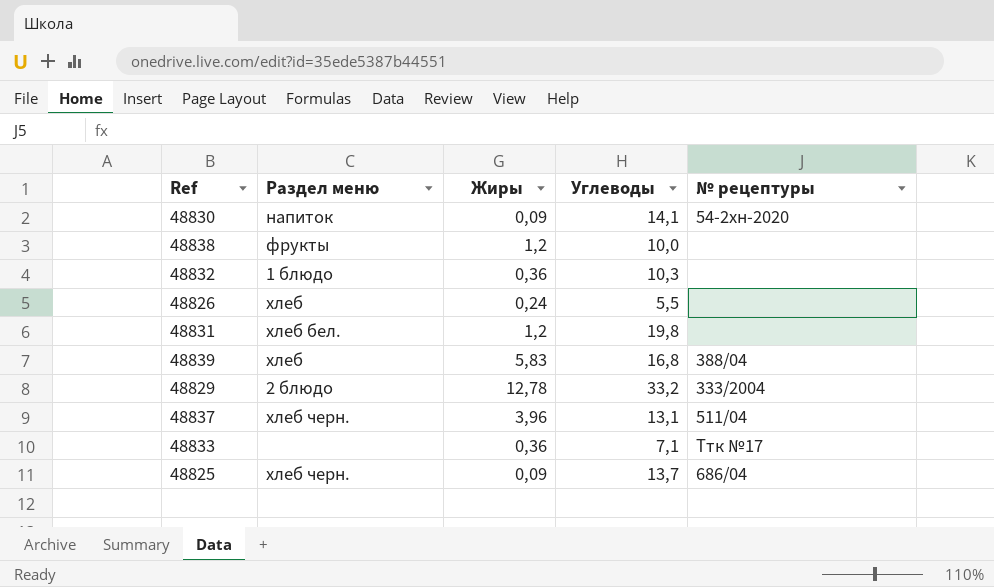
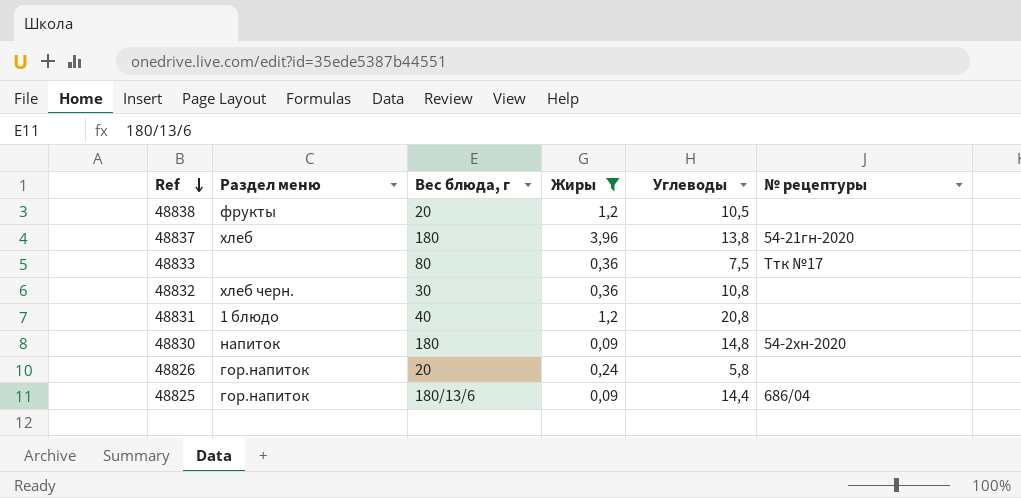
filter: none -> Жиры <= 3,96
row order: none -> Ref descending
column Вес блюда, г | position: none -> 3
48838 | Углеводы: 10,0 -> 10,5
48837 | Раздел меню: хлеб черн. -> хлеб
48837 | Углеводы: 13,1 -> 13,8
48837 | № рецептуры: 511/04 -> 54-21гн-2020
48833 | Углеводы: 7,1 -> 7,5
48832 | Раздел меню: 1 блюдо -> хлеб черн.
48832 | Углеводы: 10,3 -> 10,8
48831 | Раздел меню: хлеб бел. -> 1 блюдо
48831 | Углеводы: 19,8 -> 20,8
48830 | Углеводы: 14,1 -> 14,8
48826 | Раздел меню: хлеб -> гор.напиток
48826 | Углеводы: 5,5 -> 5,8
48825 | Раздел меню: хлеб черн. -> гор.напиток
48825 | Углеводы: 13,7 -> 14,4

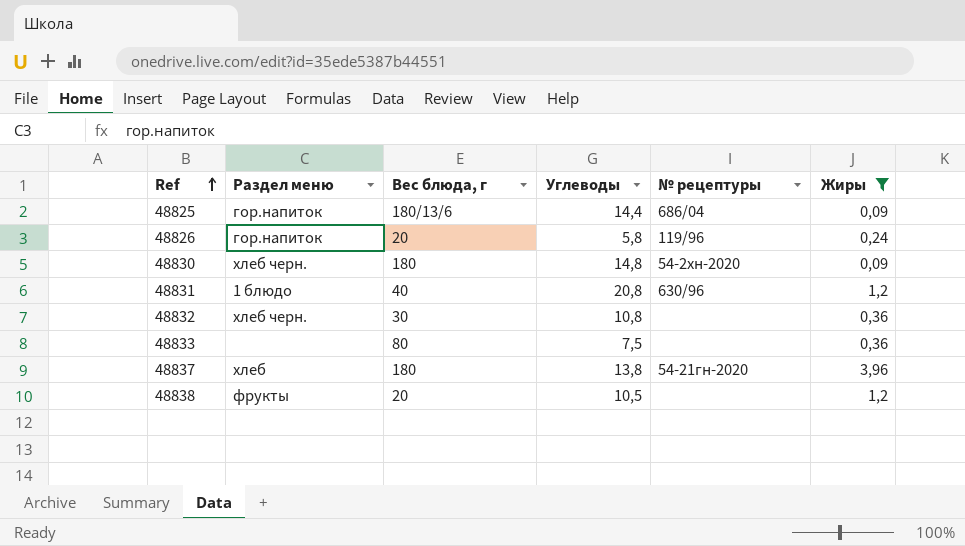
row order: Ref descending -> Ref ascending
column Жиры | position: 4 -> 6
48826 | № рецептуры: none -> 119/96
48830 | Раздел меню: напиток -> хлеб черн.
48831 | № рецептуры: none -> 630/96
48833 | № рецептуры: Ттк №17 -> none

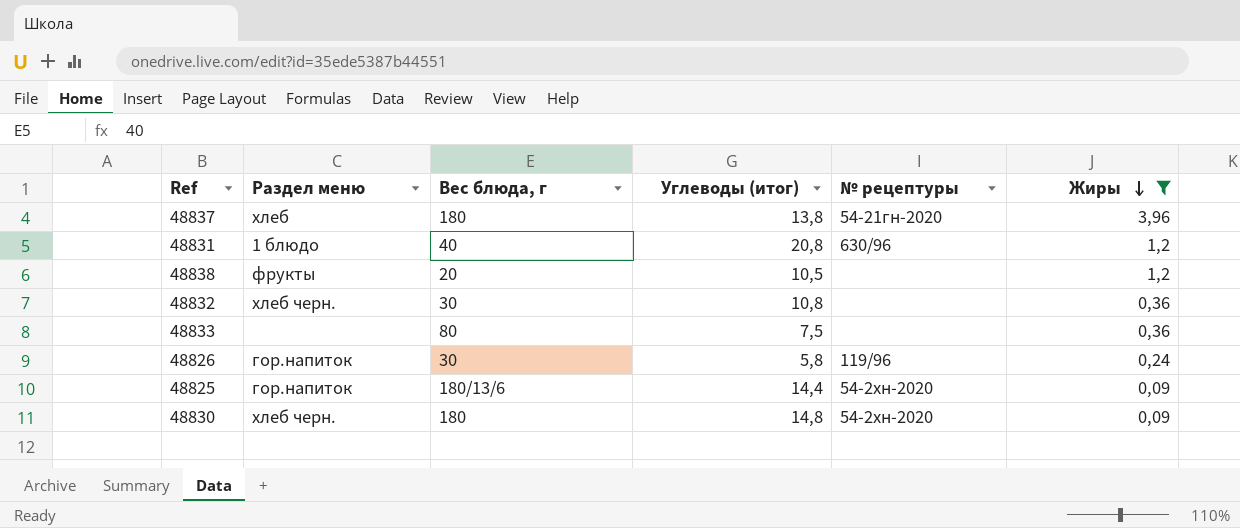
row order: Ref ascending -> Жиры descending
column name: Углеводы -> Углеводы (итог)
48826 | Вес блюда, г: 20 -> 30
48825 | № рецептуры: 686/04 -> 54-2хн-2020

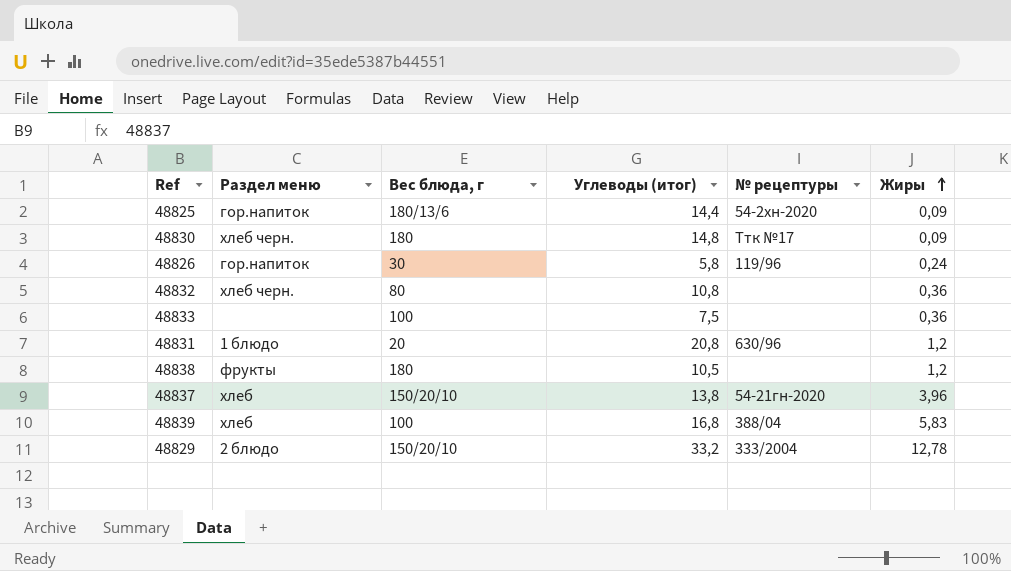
filter: Жиры <= 3,96 -> none
row order: Жиры descending -> Жиры ascending
48830 | № рецептуры: 54-2хн-2020 -> Ттк №17
48832 | Вес блюда, г: 30 -> 80
48833 | Вес блюда, г: 80 -> 100
48831 | Вес блюда, г: 40 -> 20
48838 | Вес блюда, г: 20 -> 180
48837 | Вес блюда, г: 180 -> 150/20/10

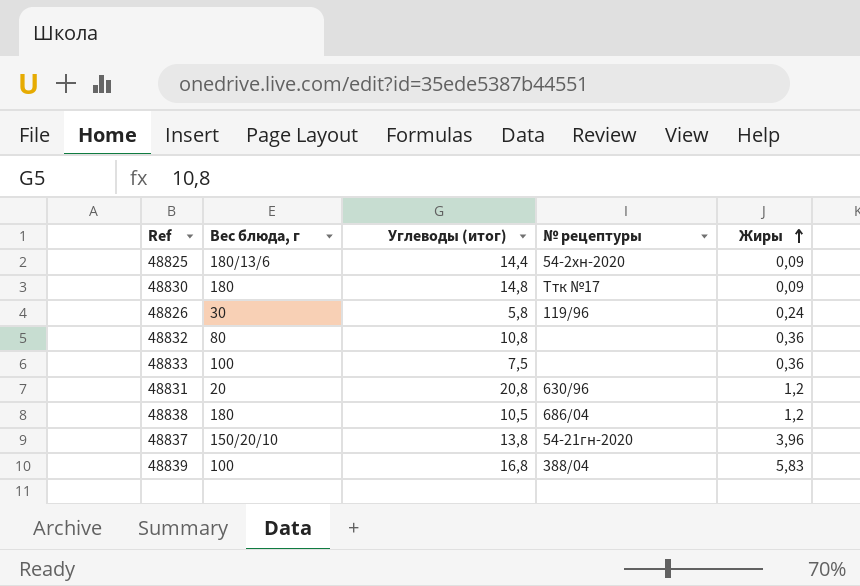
column Раздел меню | position: 2 -> none
row 48829: 2 блюдо | 150/20/10 | 33,2 | 333/2004 | 12,78 -> none
48838 | № рецептуры: none -> 686/04

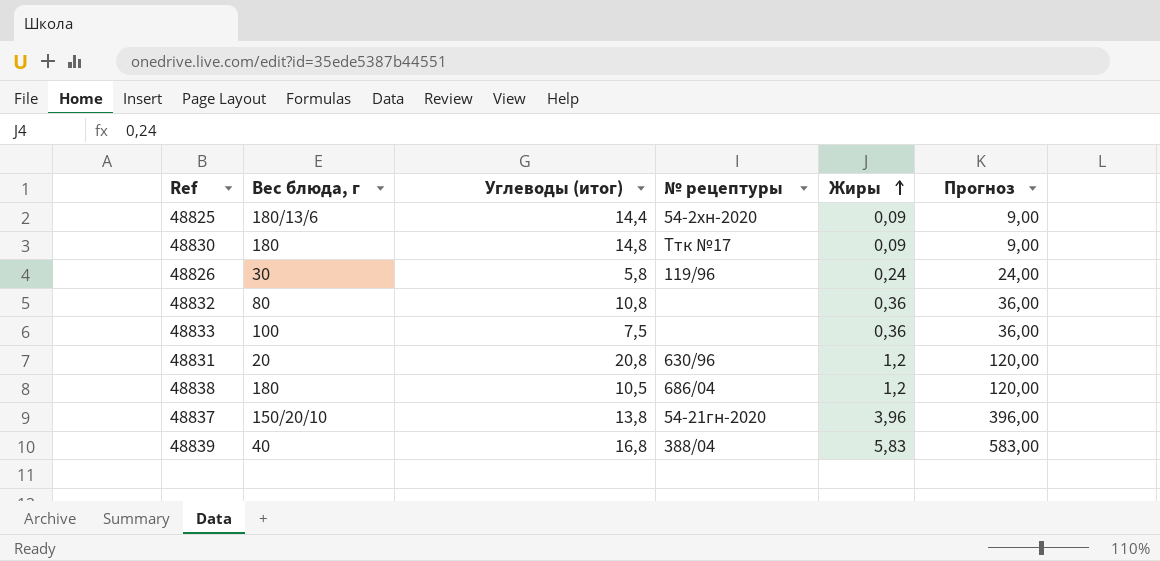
column Прогноз | formula: none -> [Жиры] * 100
48839 | Вес блюда, г: 100 -> 40

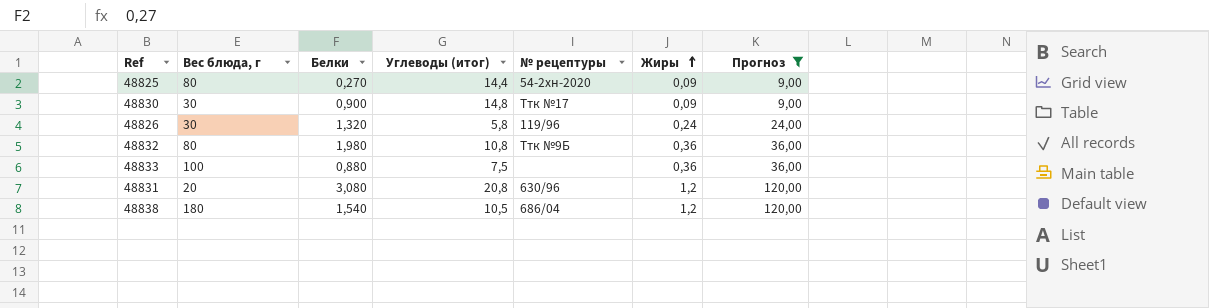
filter: none -> Прогноз <= 120,00
column Белки | position: none -> 3
48825 | Вес блюда, г: 180/13/6 -> 80
48830 | Вес блюда, г: 180 -> 30
48832 | № рецептуры: none -> Ттк №9Б

